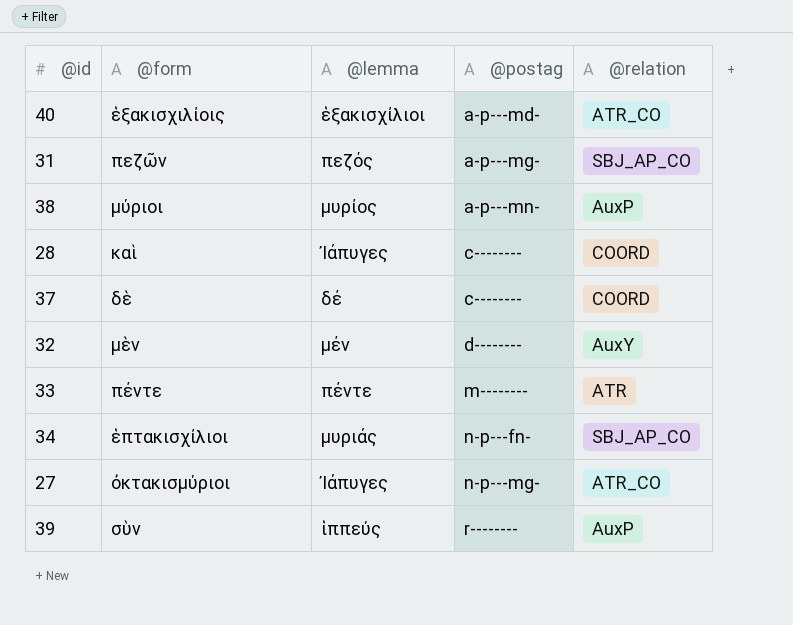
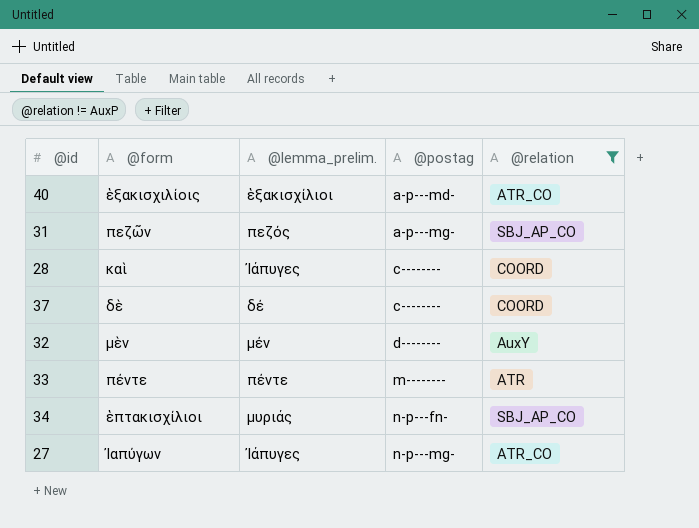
filter: none -> @relation != AuxP
column name: @lemma -> @lemma_prelim.
27 | @form: ὀκτακισμύριοι -> Ἰαπύγων

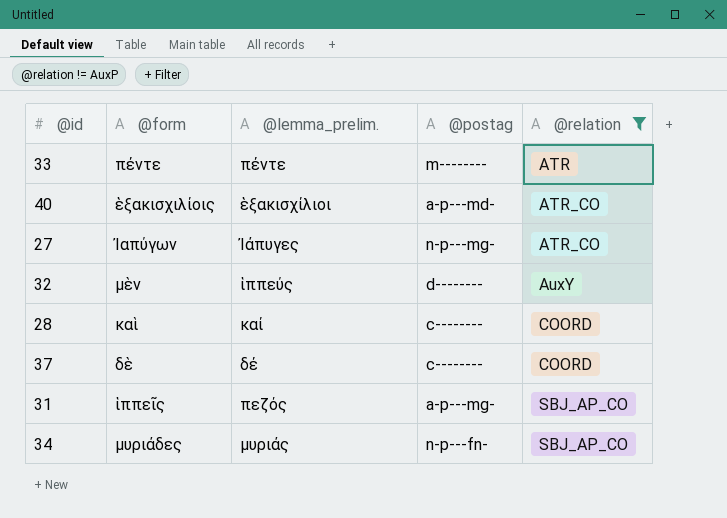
row order: @postag ascending -> @relation ascending
32 | @lemma_prelim.: μέν -> ἱππεύς
28 | @lemma_prelim.: Ἰάπυγες -> καί
31 | @form: πεζῶν -> ἱππεῖς
34 | @form: ἑπτακισχίλιοι -> μυριάδες

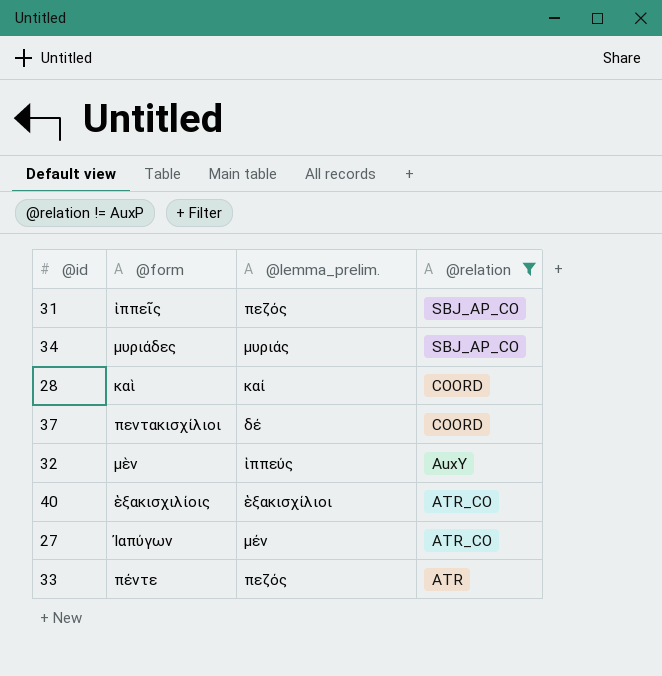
row order: @relation ascending -> @relation descending
column @postag | position: 4 -> none
37 | @form: δὲ -> πεντακισχίλιοι
27 | @lemma_prelim.: Ἰάπυγες -> μέν
33 | @lemma_prelim.: πέντε -> πεζός

